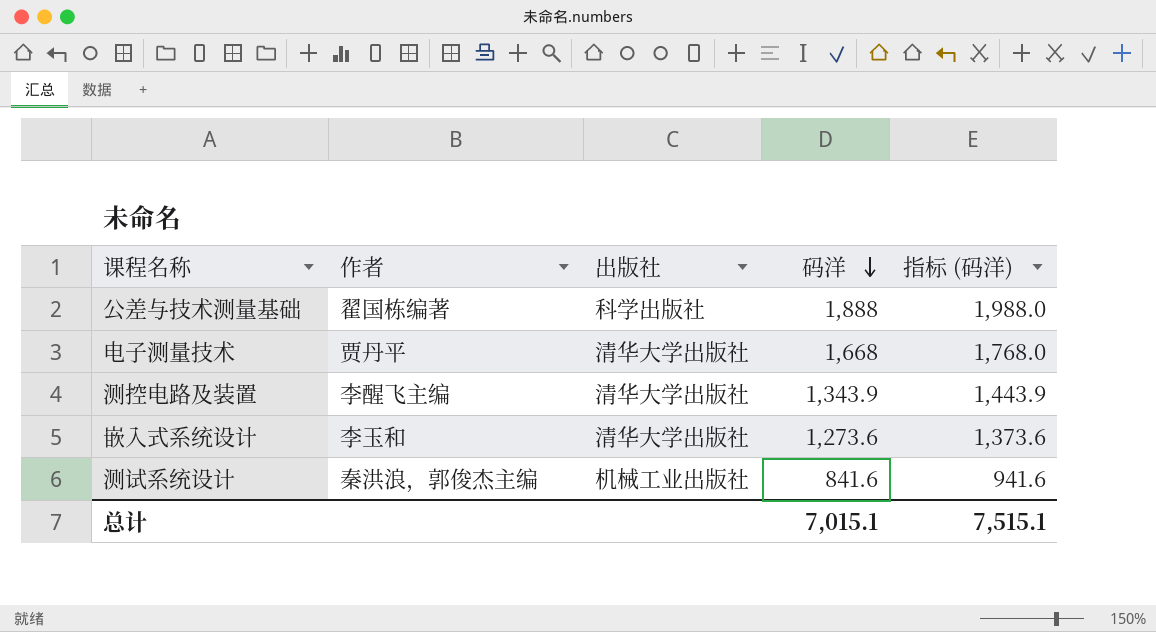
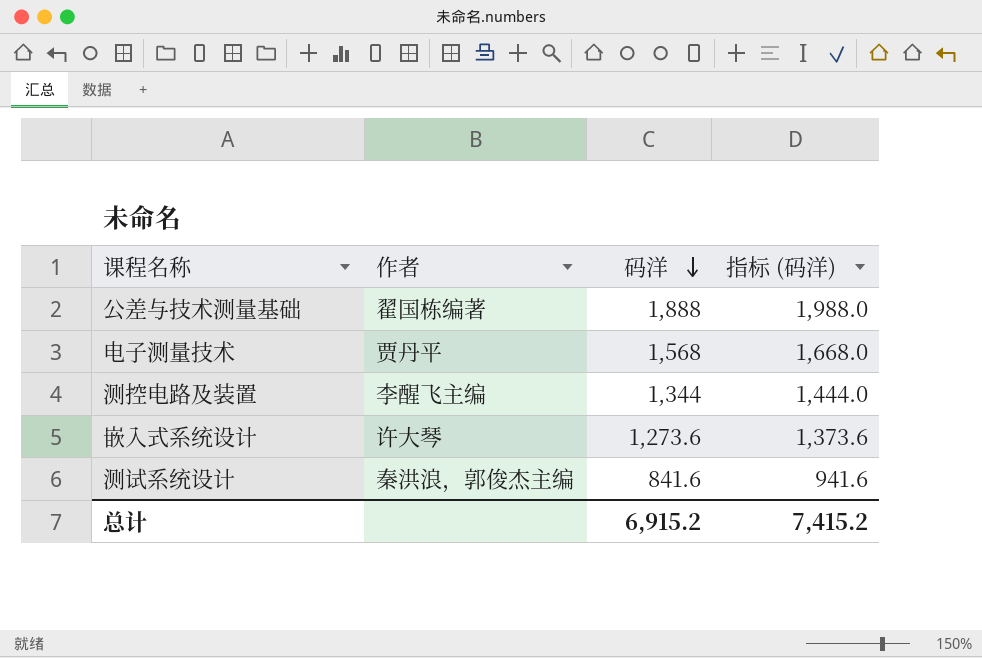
column 出版社 | position: 3 -> none
电子测量技术 | 码洋: 1,668 -> 1,568
电子测量技术 | 指标 (码洋): 1,768.0 -> 1,668.0
测控电路及装置 | 码洋: 1,343.9 -> 1,344
测控电路及装置 | 指标 (码洋): 1,443.9 -> 1,444.0
嵌入式系统设计 | 作者: 李玉和 -> 许大琴
总计 | 码洋: 7,015.1 -> 6,915.2
总计 | 指标 (码洋): 7,515.1 -> 7,415.2

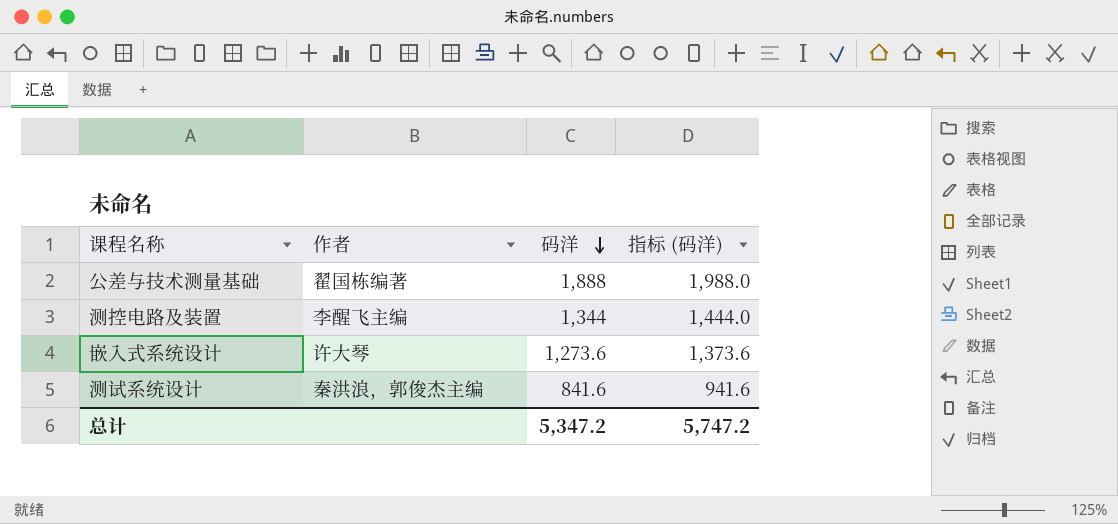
row 电子测量技术: 贾丹平 | 1,568 | 1,668.0 -> none
总计 | 码洋: 6,915.2 -> 5,347.2
总计 | 指标 (码洋): 7,415.2 -> 5,747.2

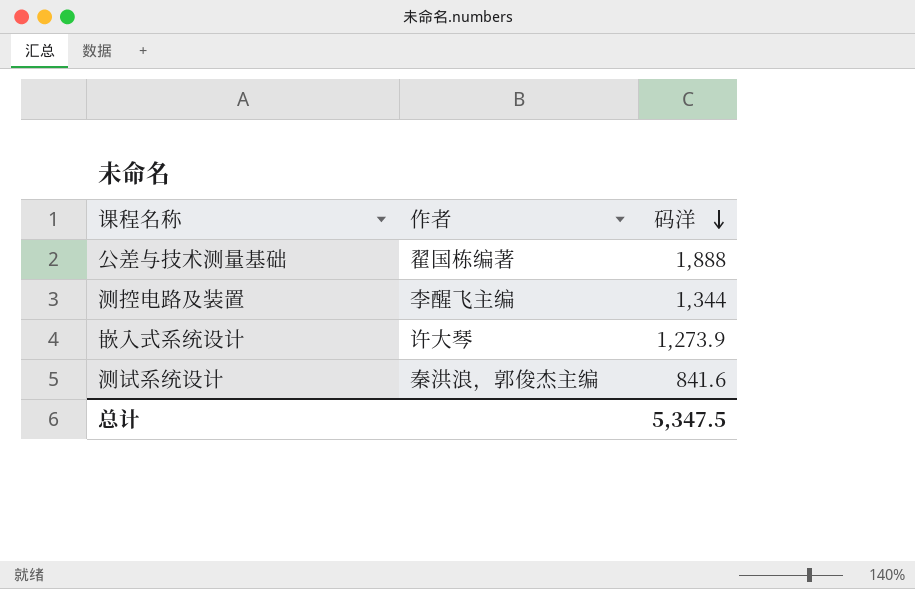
column 指标 (码洋) | formula: [码洋] + 100 -> none
嵌入式系统设计 | 码洋: 1,273.6 -> 1,273.9
总计 | 码洋: 5,347.2 -> 5,347.5

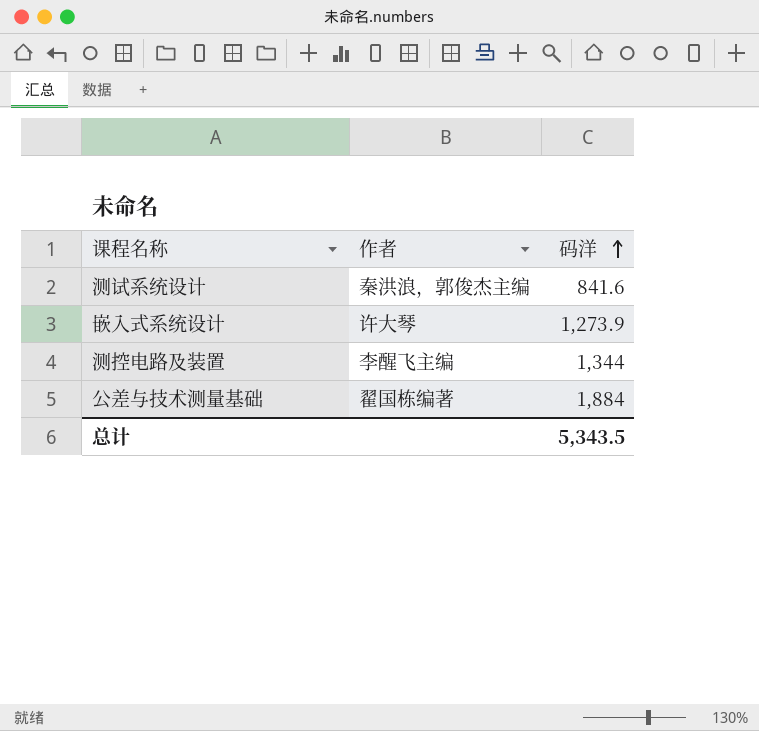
row order: 码洋 descending -> 码洋 ascending
公差与技术测量基础 | 码洋: 1,888 -> 1,884
总计 | 码洋: 5,347.5 -> 5,343.5

